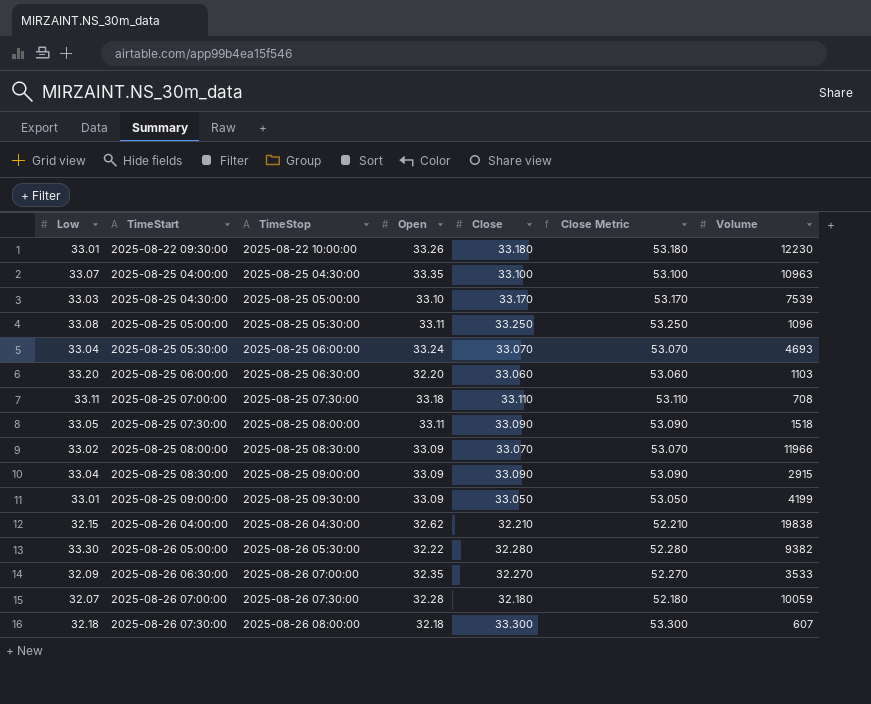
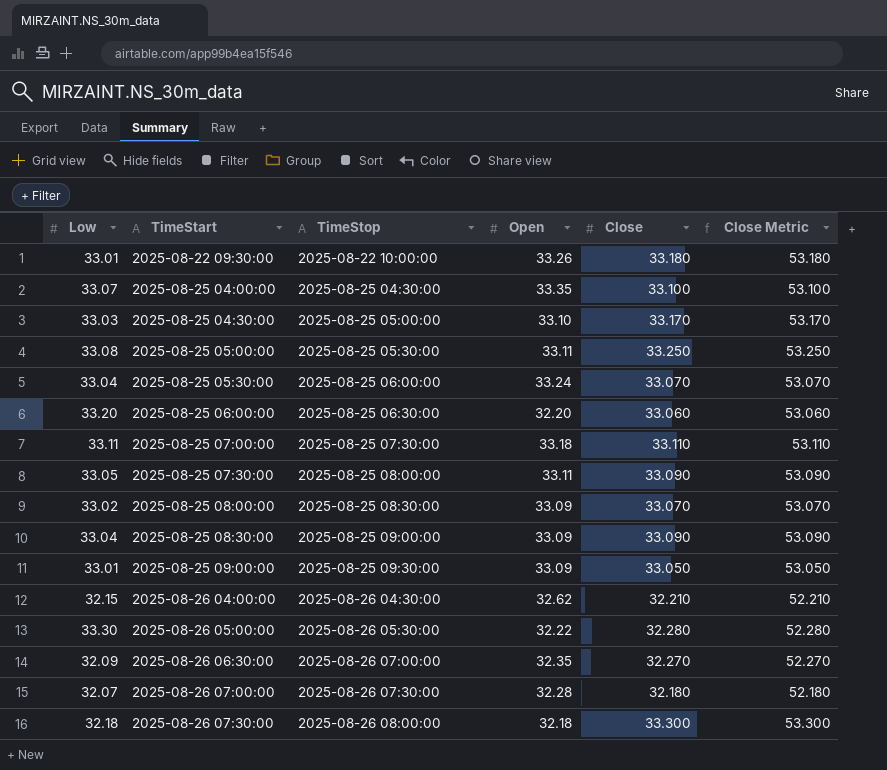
column Volume | position: 7 -> none

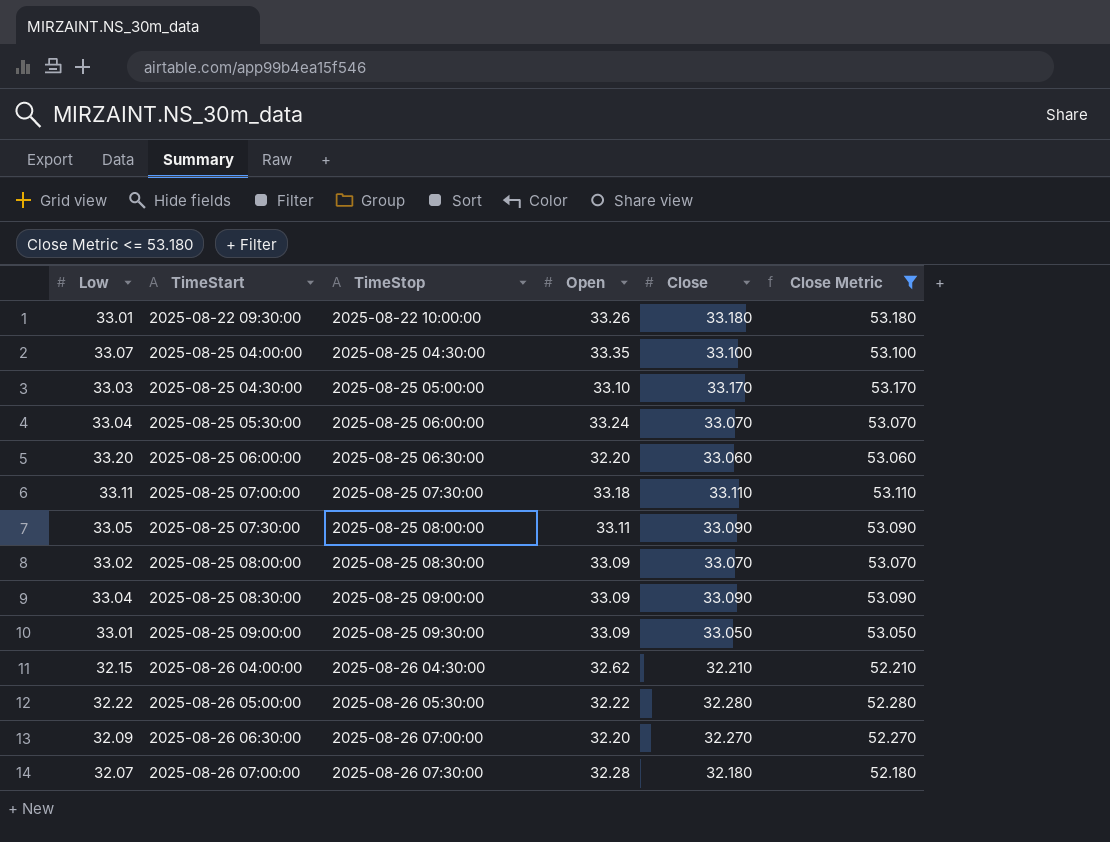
filter: none -> Close Metric <= 53.180
2025-08-26 05:00:00 | Low: 33.30 -> 32.22
2025-08-26 06:30:00 | Open: 32.35 -> 32.20

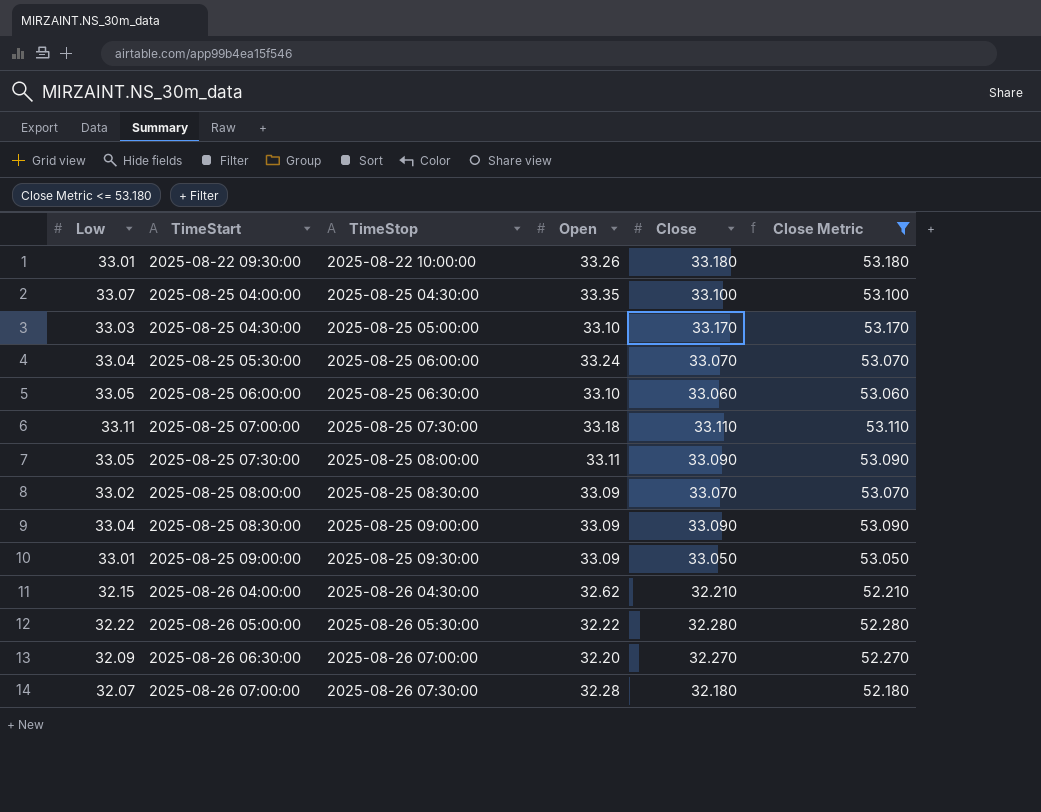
2025-08-25 06:00:00 | Low: 33.20 -> 33.05
2025-08-25 06:00:00 | Open: 32.20 -> 33.10

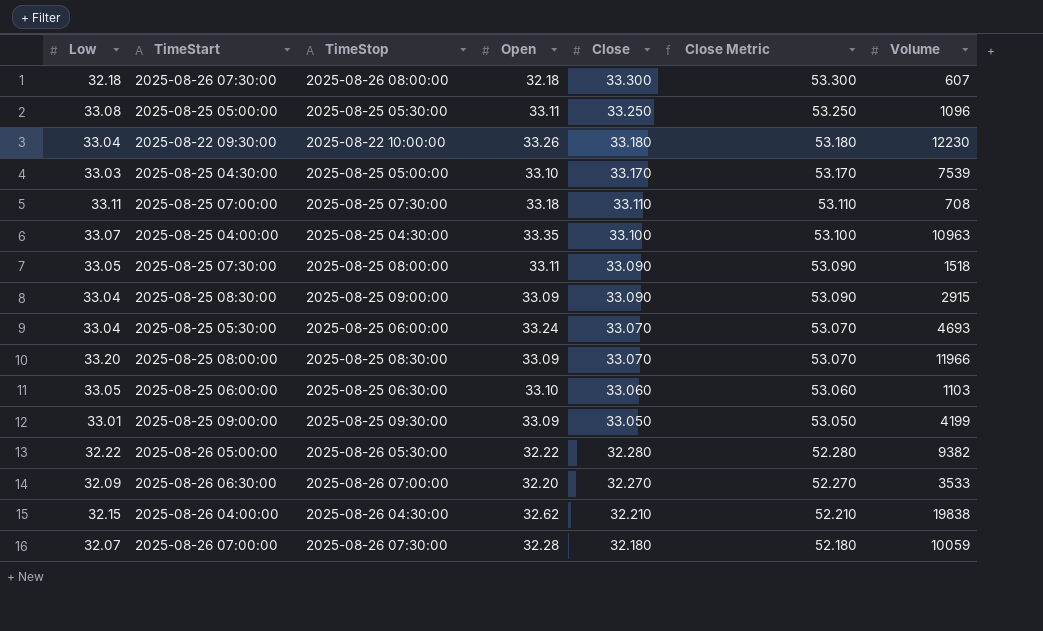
filter: Close Metric <= 53.180 -> none
row order: TimeStart ascending -> Close descending
column Volume | position: none -> 7
2025-08-22 09:30:00 | Low: 33.01 -> 33.04
2025-08-25 08:00:00 | Low: 33.02 -> 33.20

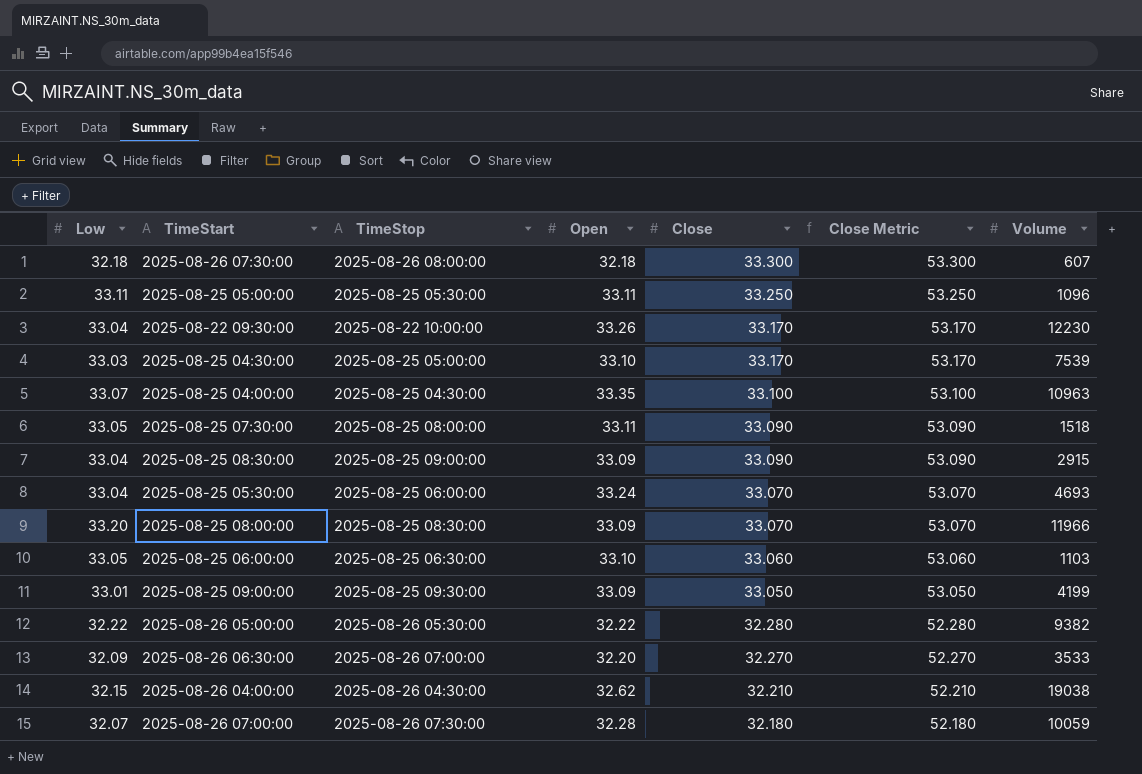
row 2025-08-25 07:00:00: 33.11 | 2025-08-25 07:30:00 | 33.18 | 33.110 | 53.110 | 708 -> none
2025-08-25 05:00:00 | Low: 33.08 -> 33.11
2025-08-22 09:30:00 | Close: 33.180 -> 33.170
2025-08-22 09:30:00 | Close Metric: 53.180 -> 53.170
2025-08-26 04:00:00 | Volume: 19838 -> 19038

